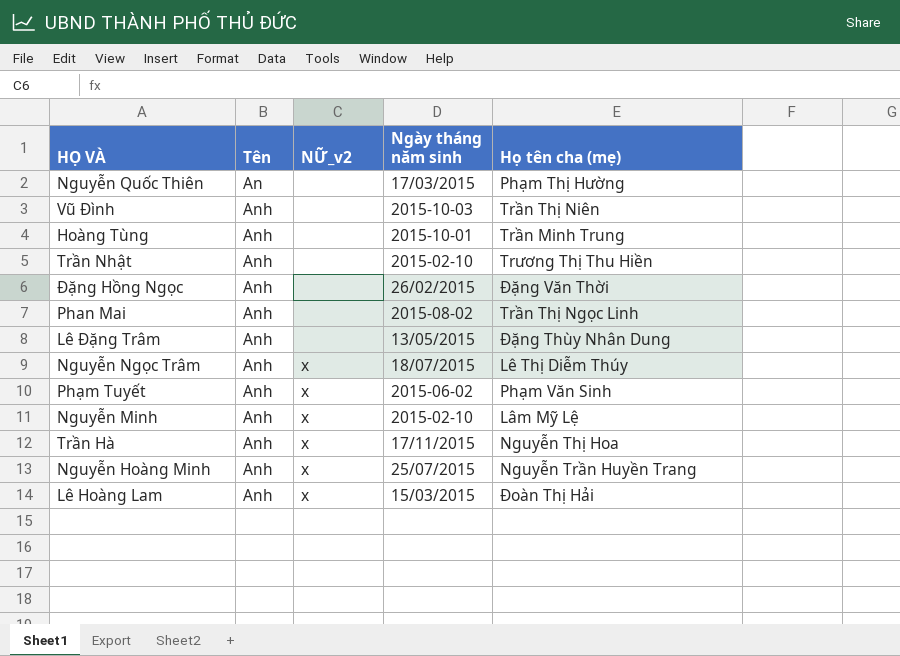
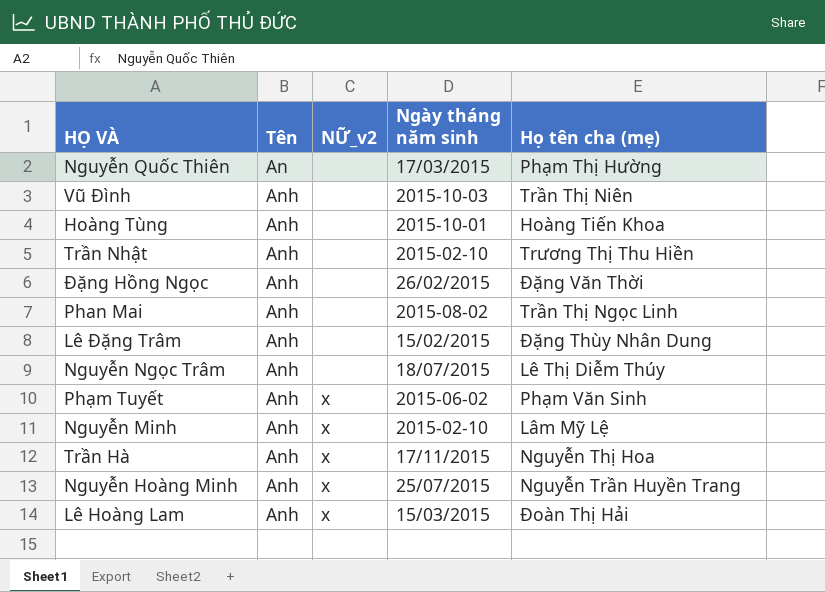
Hoàng Tùng | Họ tên cha (mẹ): Trần Minh Trung -> Hoàng Tiến Khoa
Lê Đặng Trâm | Ngày tháng năm sinh: 13/05/2015 -> 15/02/2015
Nguyễn Ngọc Trâm | NỮ_v2: x -> none

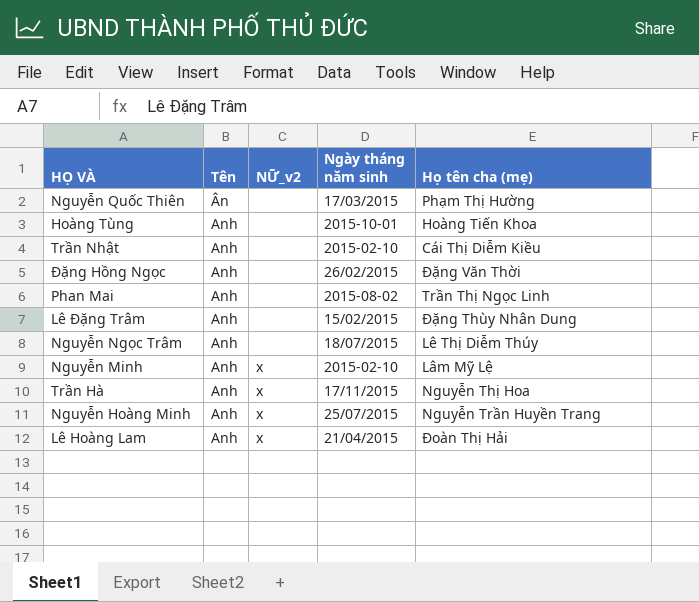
row Vũ Đình: Anh | none | 2015-10-03 | Trần Thị Niên -> none
row Phạm Tuyết: Anh | x | 2015-06-02 | Phạm Văn Sinh -> none
Nguyễn Quốc Thiên | Tên: An -> Ân
Trần Nhật | Họ tên cha (mẹ): Trương Thị Thu Hiền -> Cái Thị Diễm Kiều
Lê Hoàng Lam | Ngày tháng năm sinh: 15/03/2015 -> 21/04/2015

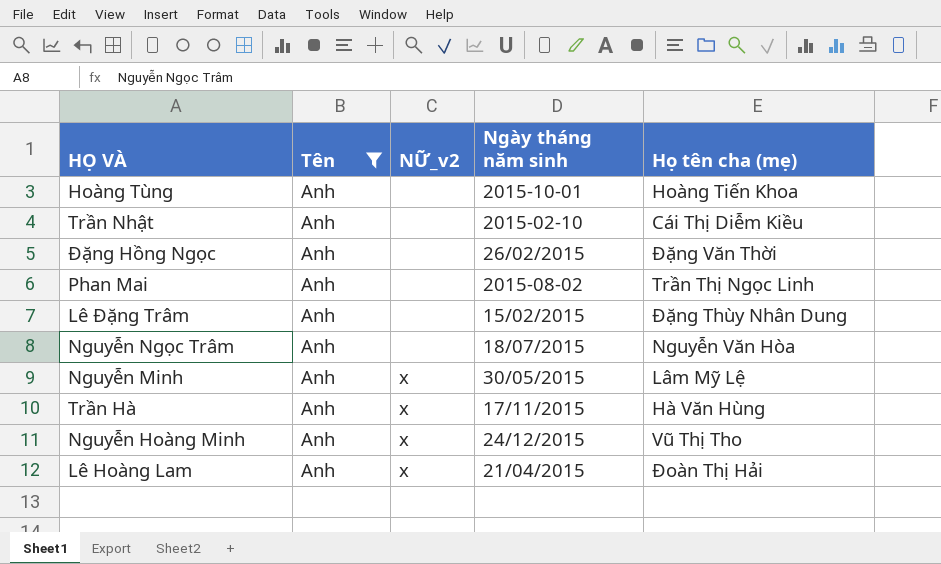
filter: none -> Tên = Anh
Nguyễn Ngọc Trâm | Họ tên cha (mẹ): Lê Thị Diễm Thúy -> Nguyễn Văn Hòa
Nguyễn Minh | Ngày tháng năm sinh: 2015-02-10 -> 30/05/2015
Trần Hà | Họ tên cha (mẹ): Nguyễn Thị Hoa -> Hà Văn Hùng
Nguyễn Hoàng Minh | Ngày tháng năm sinh: 25/07/2015 -> 24/12/2015
Nguyễn Hoàng Minh | Họ tên cha (mẹ): Nguyễn Trần Huyền Trang -> Vũ Thị Tho

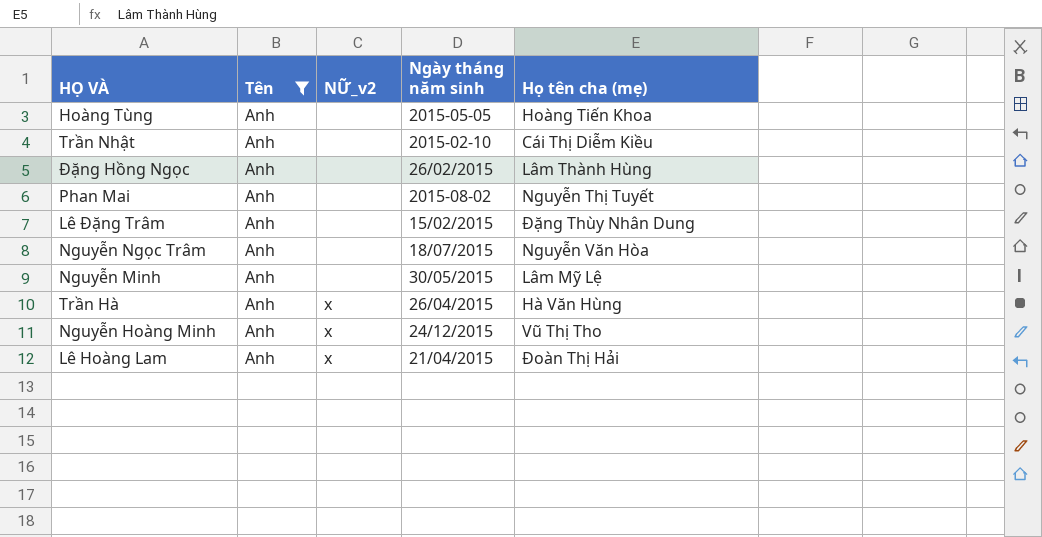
Hoàng Tùng | Ngày tháng năm sinh: 2015-10-01 -> 2015-05-05
Đặng Hồng Ngọc | Họ tên cha (mẹ): Đặng Văn Thời -> Lâm Thành Hùng
Phan Mai | Họ tên cha (mẹ): Trần Thị Ngọc Linh -> Nguyễn Thị Tuyết
Nguyễn Minh | NỮ_v2: x -> none
Trần Hà | Ngày tháng năm sinh: 17/11/2015 -> 26/04/2015

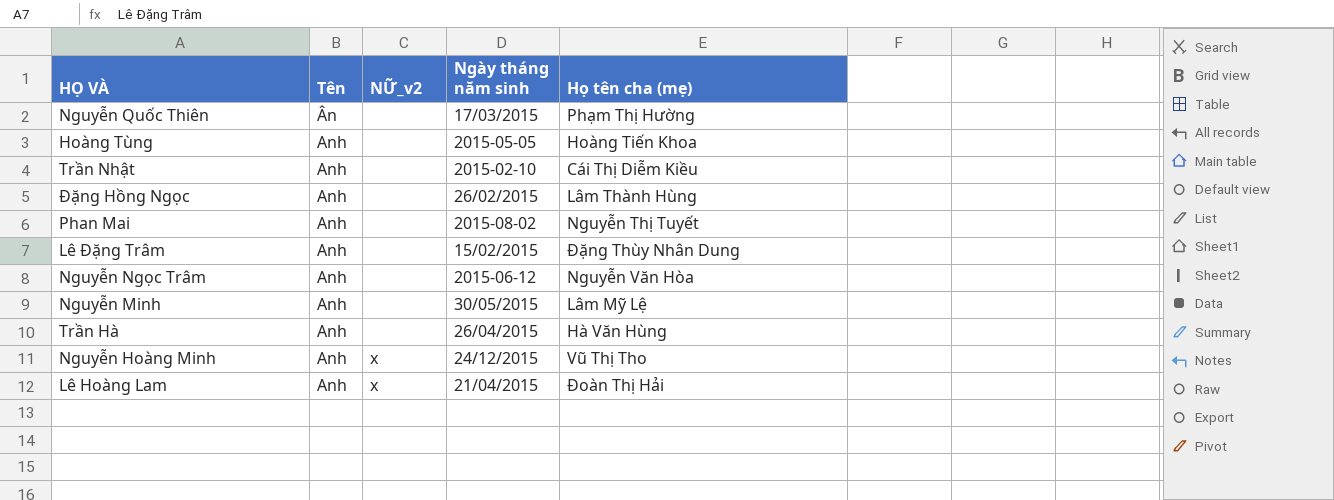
filter: Tên = Anh -> none
Nguyễn Ngọc Trâm | Ngày tháng năm sinh: 18/07/2015 -> 2015-06-12
Trần Hà | NỮ_v2: x -> none

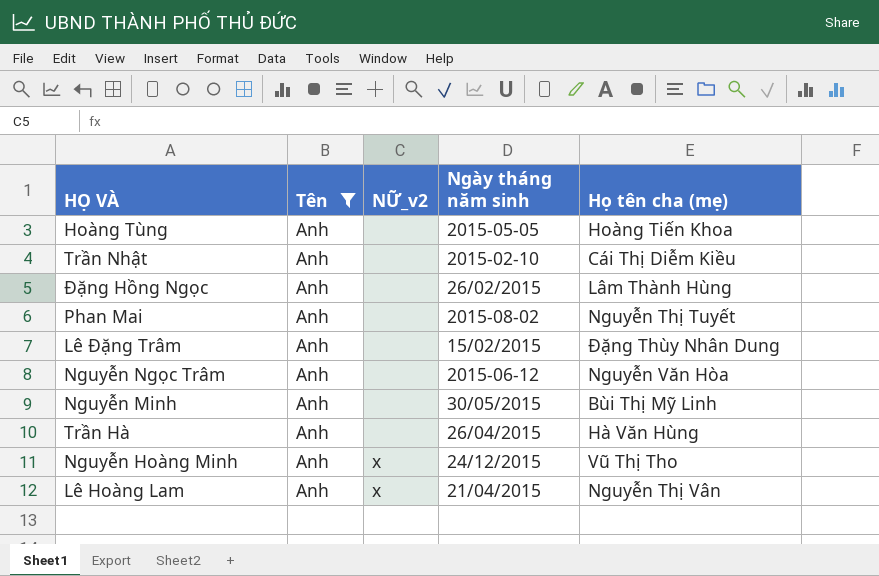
filter: none -> Tên = Anh
Nguyễn Minh | Họ tên cha (mẹ): Lâm Mỹ Lệ -> Bùi Thị Mỹ Linh
Lê Hoàng Lam | Họ tên cha (mẹ): Đoàn Thị Hải -> Nguyễn Thị Vân

